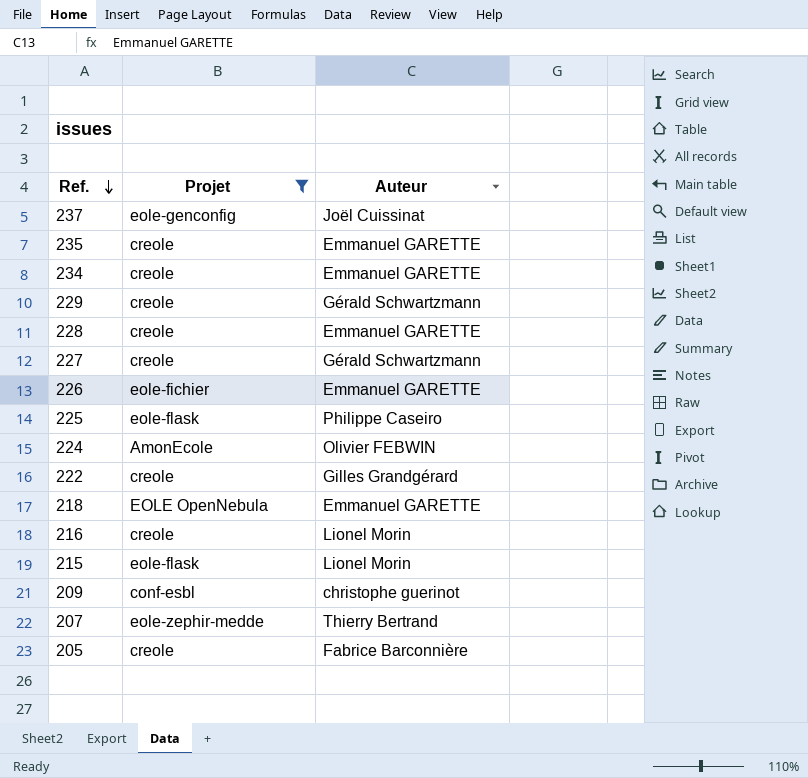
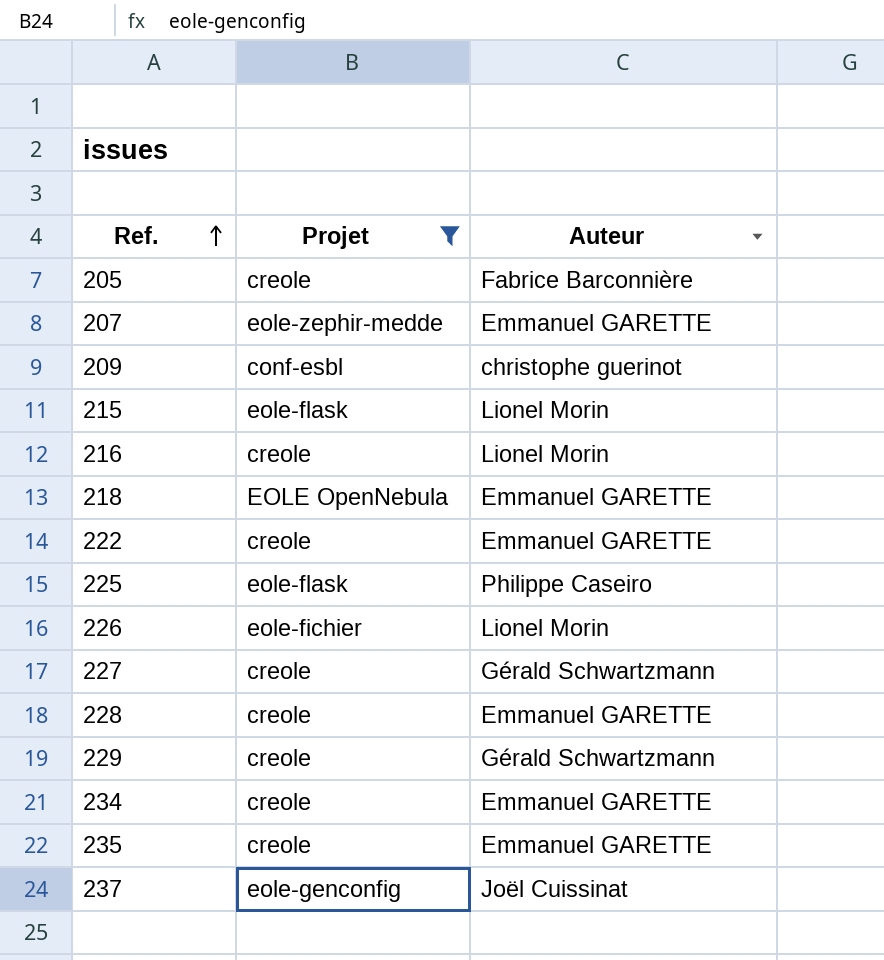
row order: Ref. descending -> Ref. ascending
row 224: AmonEcole | Olivier FEBWIN -> none
207 | Auteur: Thierry Bertrand -> Emmanuel GARETTE
222 | Auteur: Gilles Grandgérard -> Emmanuel GARETTE
226 | Auteur: Emmanuel GARETTE -> Lionel Morin

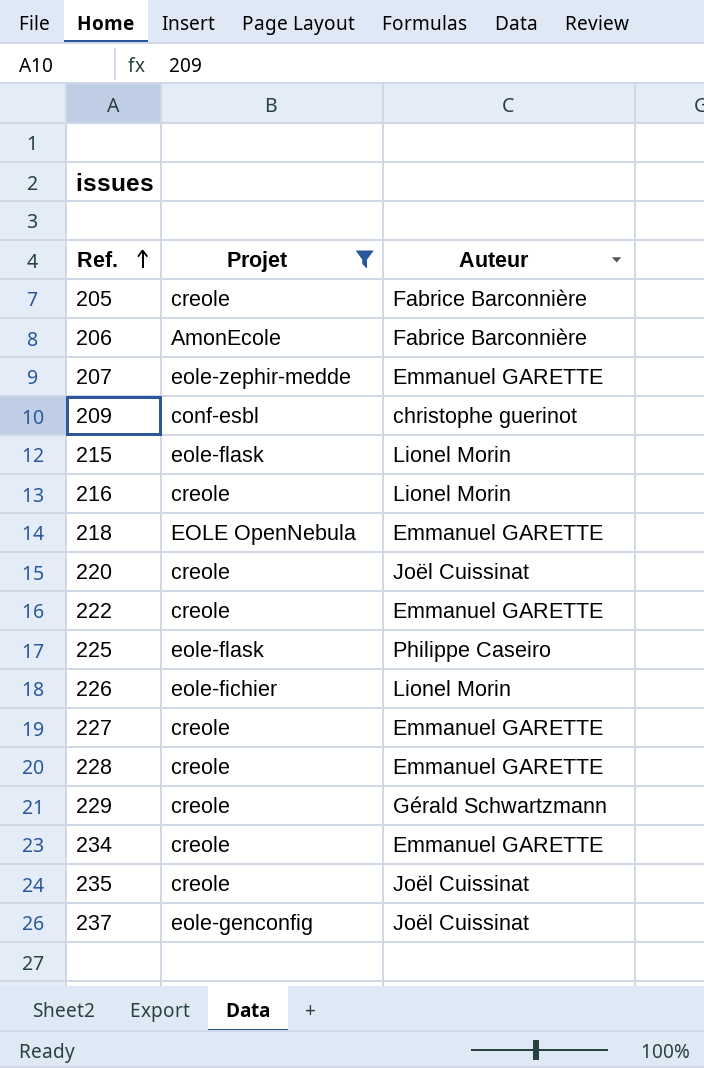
row 206: none -> AmonEcole | Fabrice Barconnière
row 220: none -> creole | Joël Cuissinat
227 | Auteur: Gérald Schwartzmann -> Emmanuel GARETTE
235 | Auteur: Emmanuel GARETTE -> Joël Cuissinat

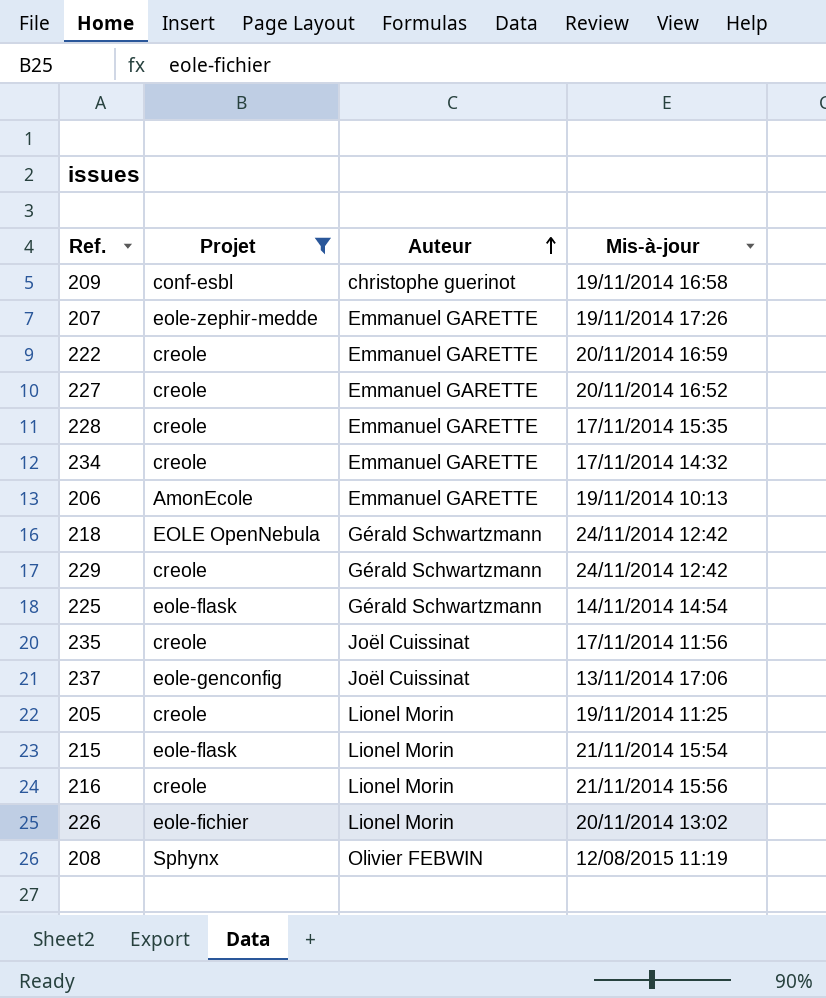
row order: Ref. ascending -> Auteur ascending
column Mis-à-jour | position: none -> 4
row 220: creole | Joël Cuissinat -> none
206 | Auteur: Fabrice Barconnière -> Emmanuel GARETTE
218 | Auteur: Emmanuel GARETTE -> Gérald Schwartzmann
225 | Auteur: Philippe Caseiro -> Gérald Schwartzmann
205 | Auteur: Fabrice Barconnière -> Lionel Morin
row 208: none -> Sphynx | Olivier FEBWIN | 12/08/2015 11:19

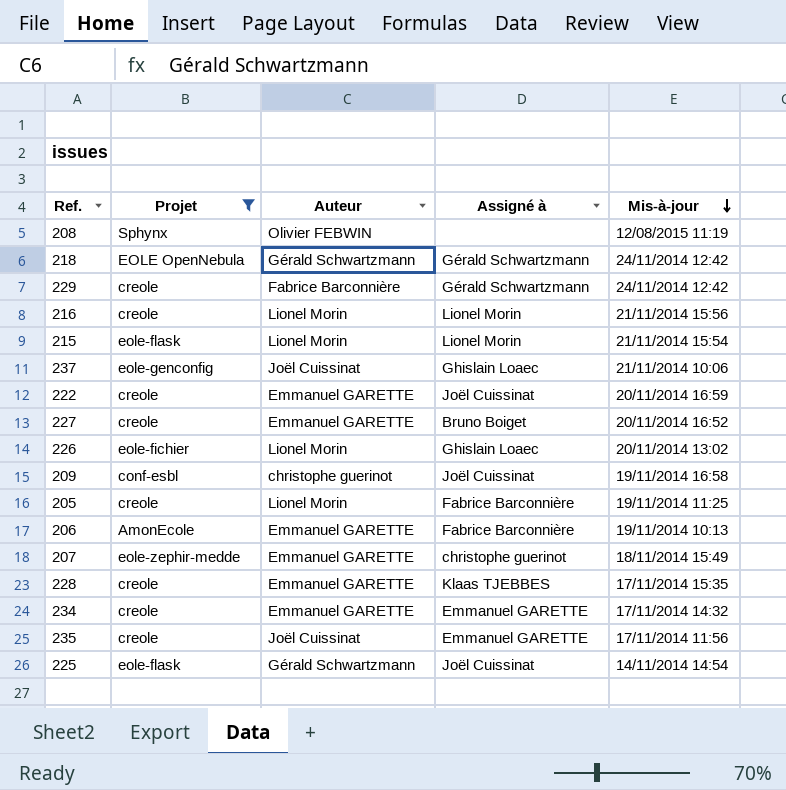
row order: Auteur ascending -> Mis-à-jour descending
column Assigné à | position: none -> 4
229 | Auteur: Gérald Schwartzmann -> Fabrice Barconnière
237 | Mis-à-jour: 13/11/2014 17:06 -> 21/11/2014 10:06
207 | Mis-à-jour: 19/11/2014 17:26 -> 18/11/2014 15:49

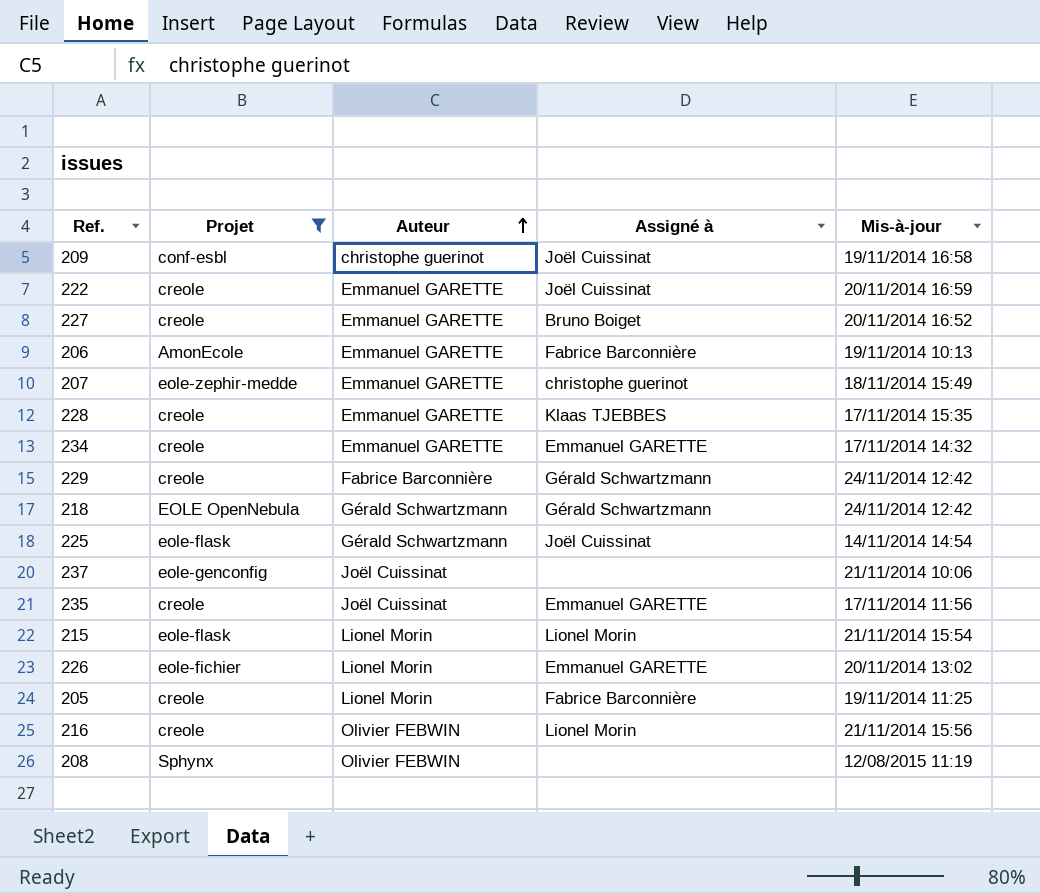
row order: Mis-à-jour descending -> Auteur ascending
237 | Assigné à: Ghislain Loaec -> none
226 | Assigné à: Ghislain Loaec -> Emmanuel GARETTE
216 | Auteur: Lionel Morin -> Olivier FEBWIN

